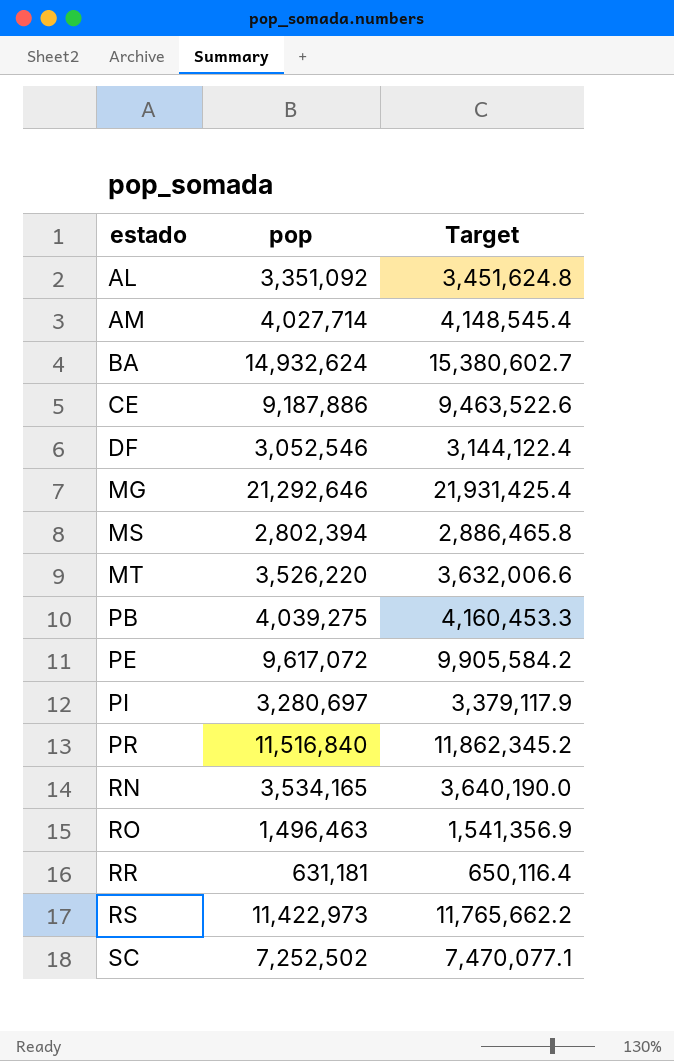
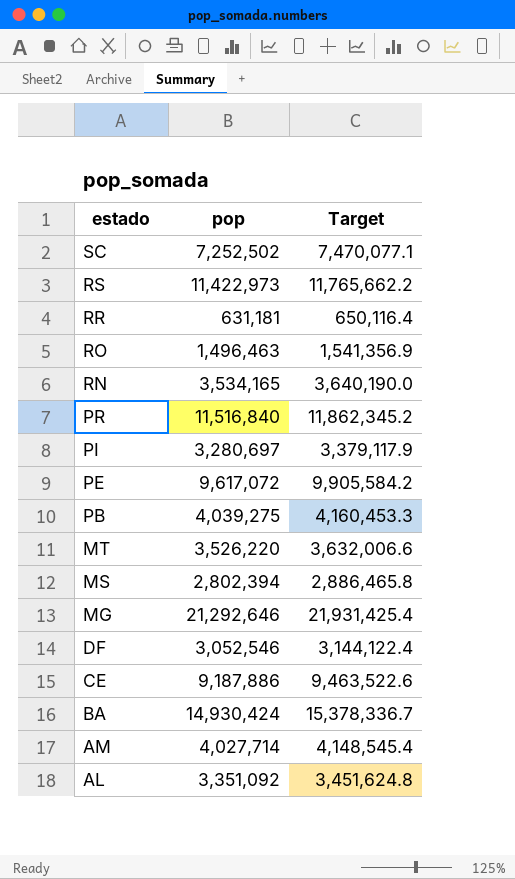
row order: estado ascending -> estado descending
BA | pop: 14,932,624 -> 14,930,424
BA | Target: 15,380,602.7 -> 15,378,336.7

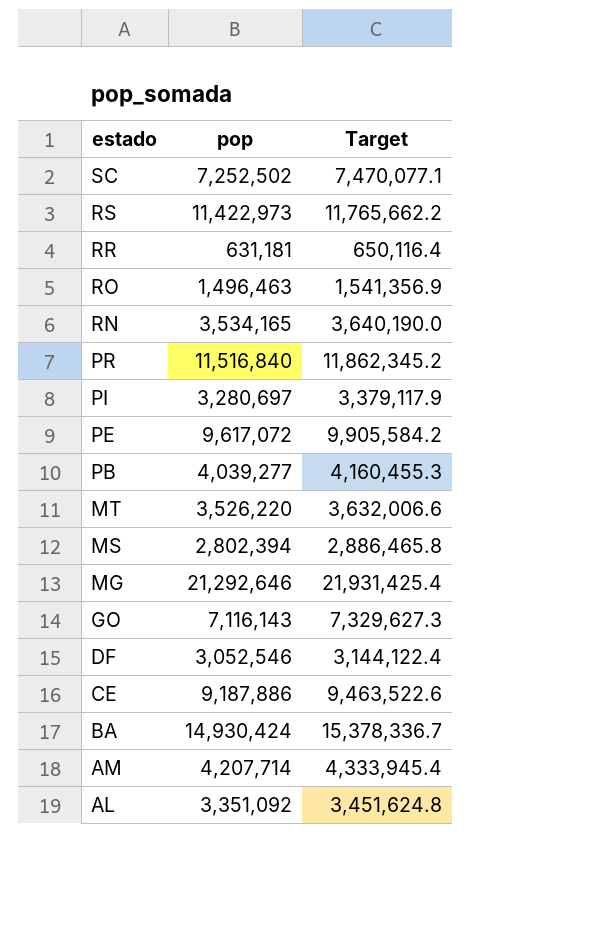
PB | pop: 4,039,275 -> 4,039,277
PB | Target: 4,160,453.3 -> 4,160,455.3
row GO: none -> 7,116,143 | 7,329,627.3
AM | pop: 4,027,714 -> 4,207,714
AM | Target: 4,148,545.4 -> 4,333,945.4

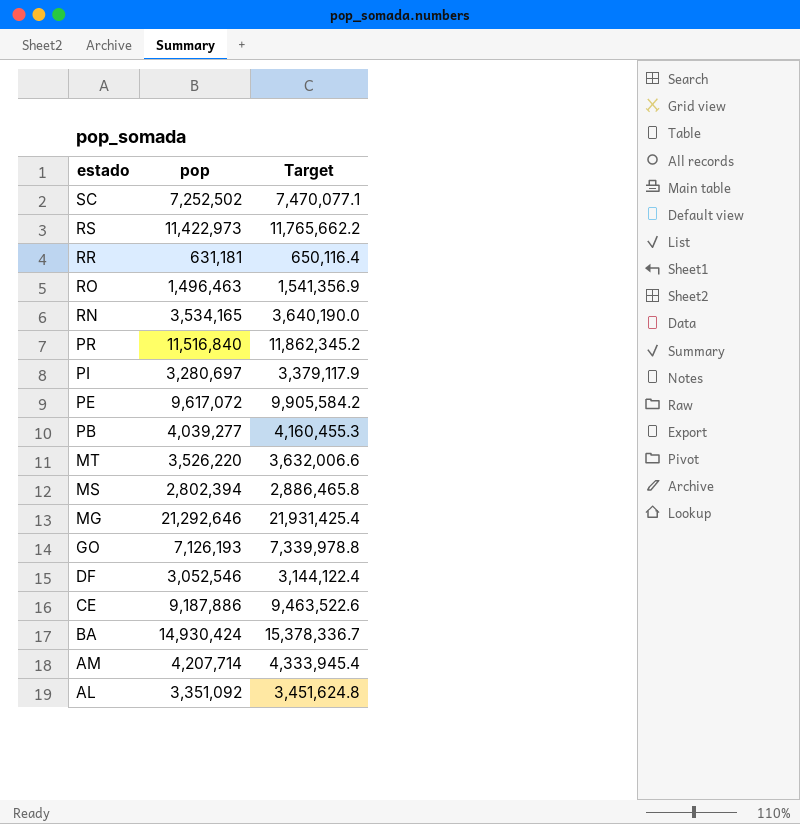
GO | pop: 7,116,143 -> 7,126,193
GO | Target: 7,329,627.3 -> 7,339,978.8

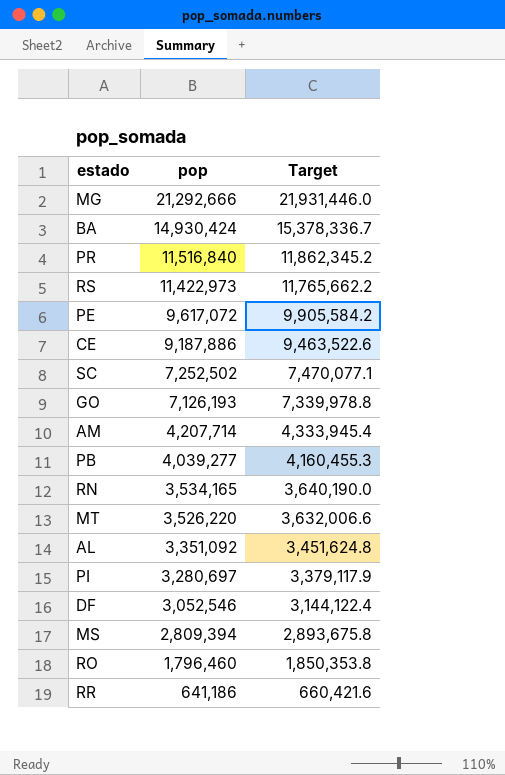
row order: estado descending -> pop descending
MG | pop: 21,292,646 -> 21,292,666
MG | Target: 21,931,425.4 -> 21,931,446.0
MS | pop: 2,802,394 -> 2,809,394
MS | Target: 2,886,465.8 -> 2,893,675.8
RO | pop: 1,496,463 -> 1,796,460
RO | Target: 1,541,356.9 -> 1,850,353.8
RR | pop: 631,181 -> 641,186
RR | Target: 650,116.4 -> 660,421.6

